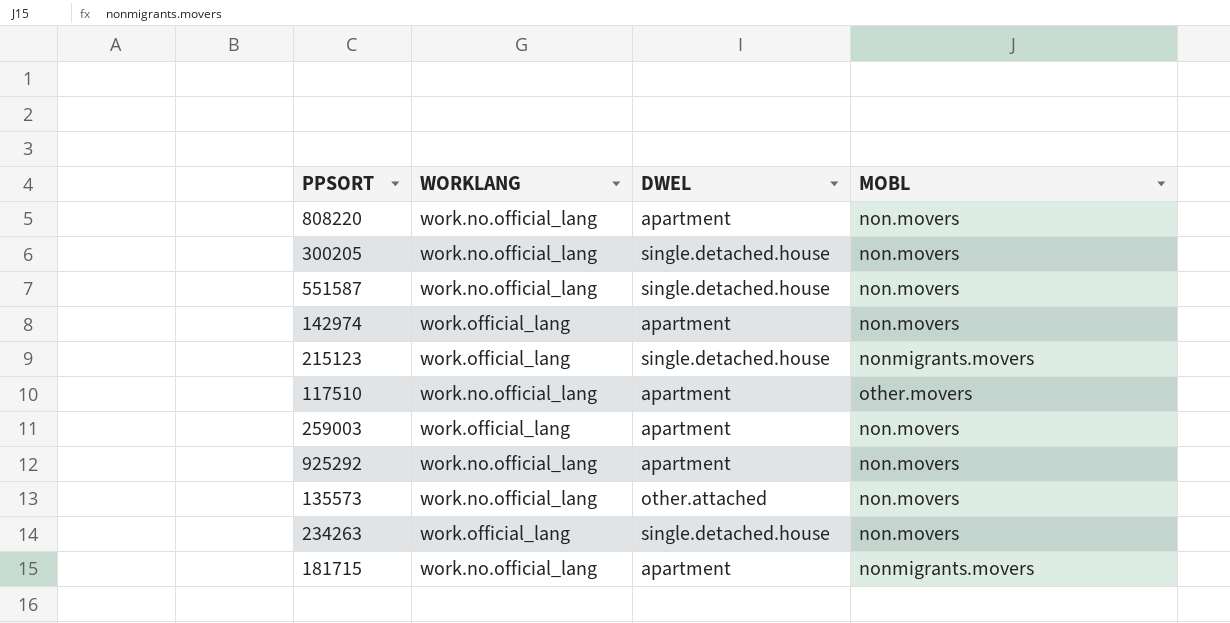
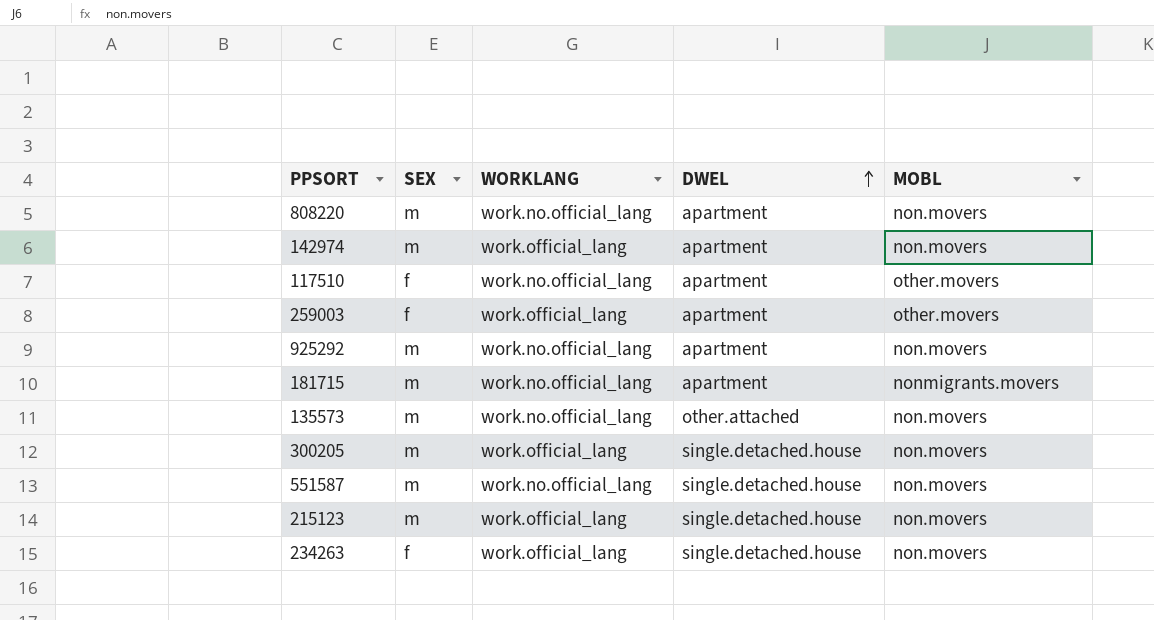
row order: none -> DWEL ascending
column SEX | position: none -> 2
259003 | MOBL: non.movers -> other.movers
300205 | WORKLANG: work.no.official_lang -> work.official_lang
215123 | MOBL: nonmigrants.movers -> non.movers

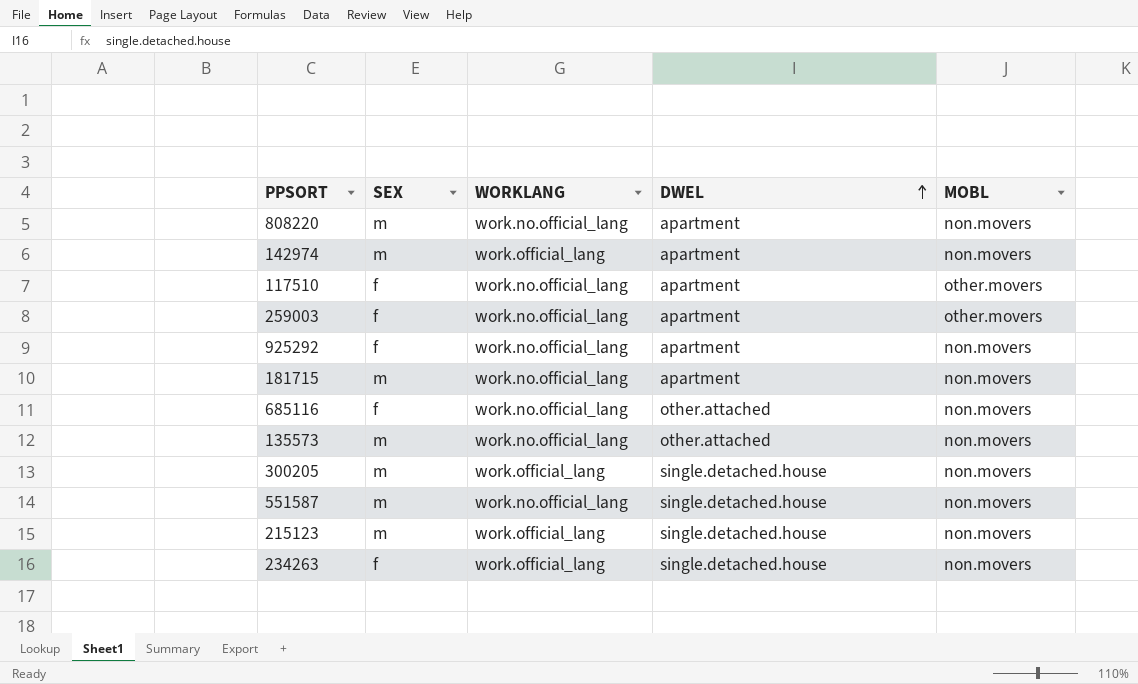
259003 | WORKLANG: work.official_lang -> work.no.official_lang
925292 | SEX: m -> f
181715 | MOBL: nonmigrants.movers -> non.movers
row 685116: none -> f | work.no.official_lang | other.attached | non.movers

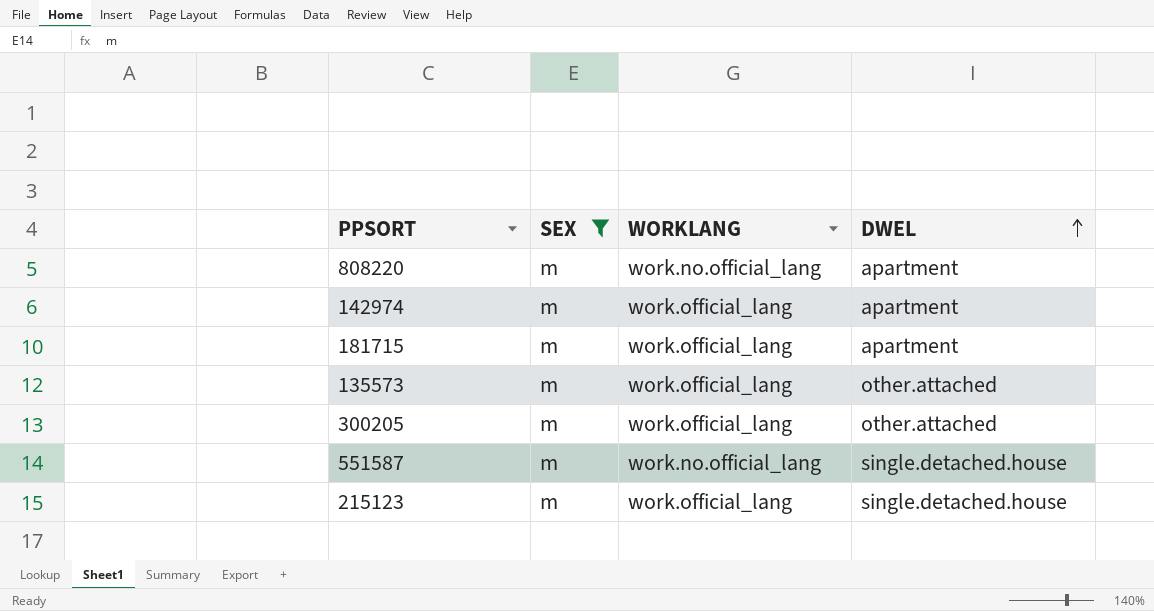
filter: none -> SEX = m
column MOBL | position: 5 -> none
181715 | WORKLANG: work.no.official_lang -> work.official_lang
135573 | WORKLANG: work.no.official_lang -> work.official_lang
300205 | DWEL: single.detached.house -> other.attached

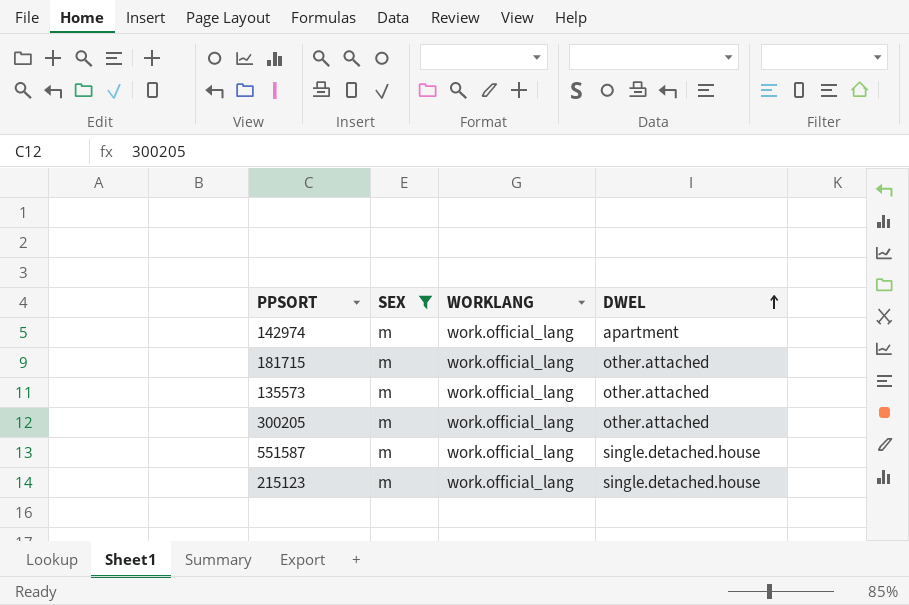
row 808220: m | work.no.official_lang | apartment -> none
181715 | DWEL: apartment -> other.attached
551587 | WORKLANG: work.no.official_lang -> work.official_lang

